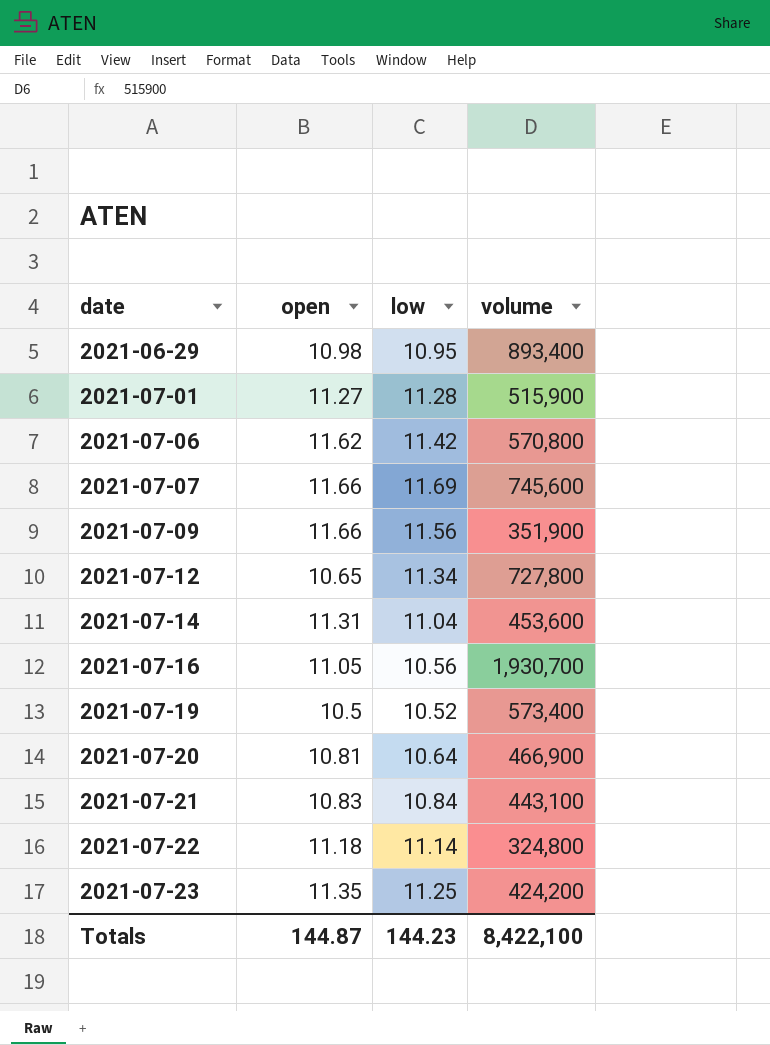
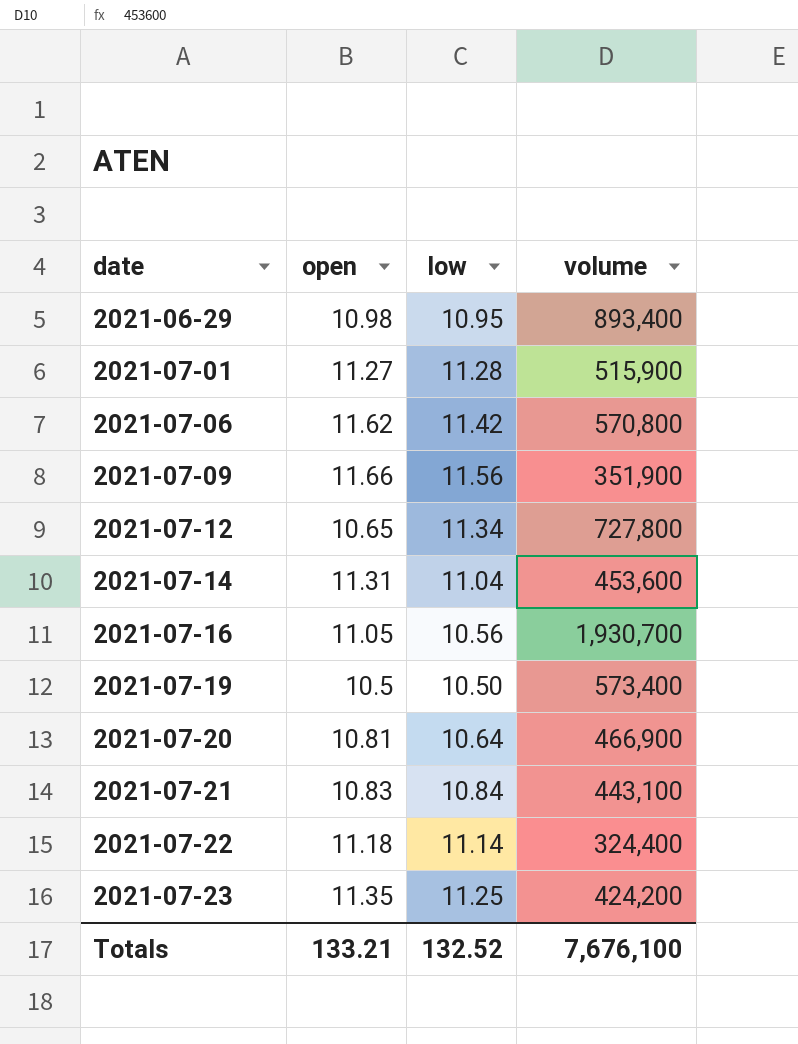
row 2021-07-07: 11.66 | 11.69 | 745,600 -> none
2021-07-19 | low: 10.52 -> 10.50
2021-07-22 | volume: 324,800 -> 324,400
Totals | open: 144.87 -> 133.21
Totals | low: 144.23 -> 132.52
Totals | volume: 8,422,100 -> 7,676,100

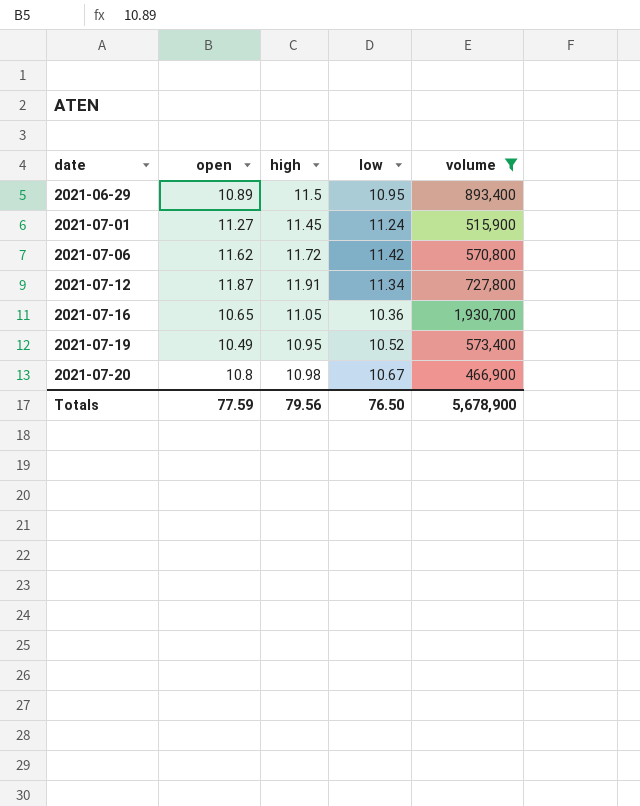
filter: none -> volume >= 466,900
column high | position: none -> 3
2021-06-29 | open: 10.98 -> 10.89
2021-07-01 | low: 11.28 -> 11.24
2021-07-12 | open: 10.65 -> 11.87
2021-07-16 | open: 11.05 -> 10.65
2021-07-16 | low: 10.56 -> 10.36
2021-07-19 | open: 10.5 -> 10.49
2021-07-19 | low: 10.50 -> 10.52
2021-07-20 | open: 10.81 -> 10.8
2021-07-20 | low: 10.64 -> 10.67
Totals | open: 133.21 -> 77.59
Totals | low: 132.52 -> 76.50
Totals | volume: 7,676,100 -> 5,678,900

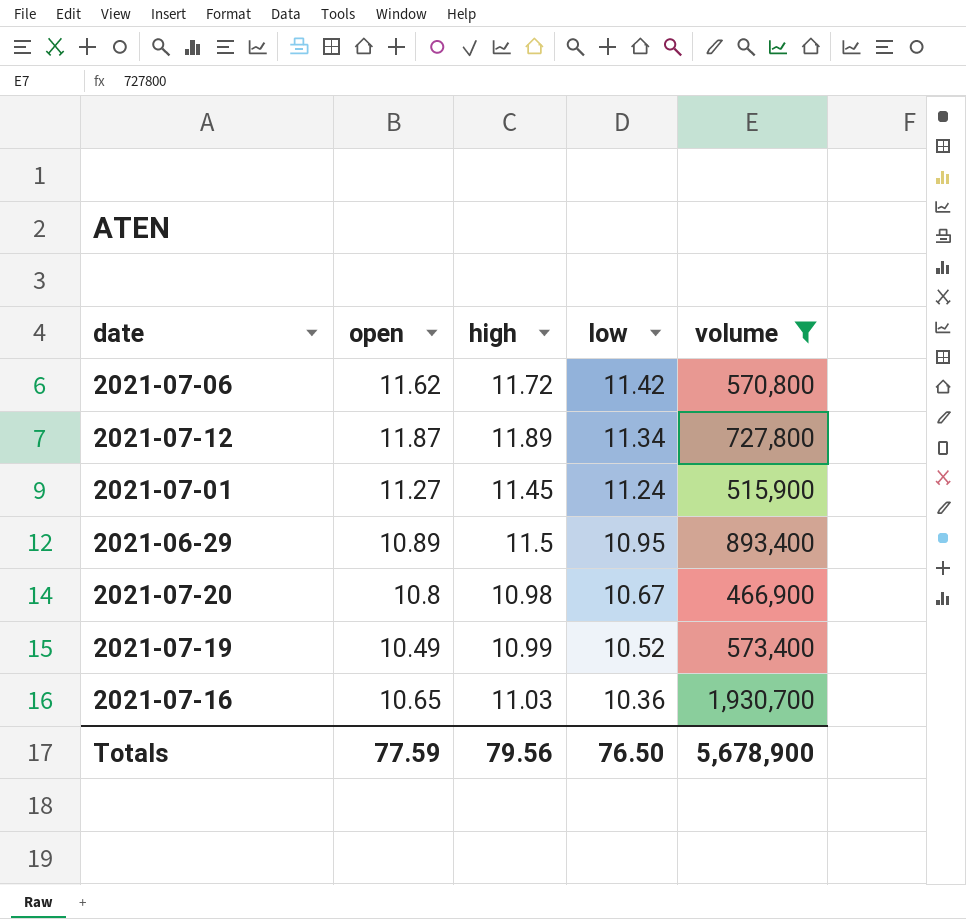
row order: date ascending -> low descending
2021-07-12 | high: 11.91 -> 11.89
2021-07-19 | high: 10.95 -> 10.99
2021-07-16 | high: 11.05 -> 11.03

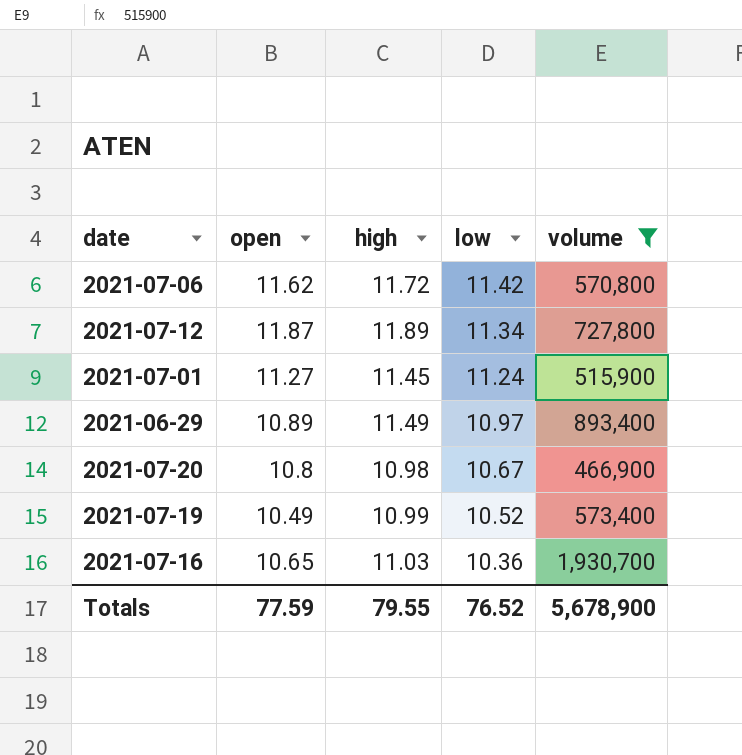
2021-06-29 | high: 11.5 -> 11.49
2021-06-29 | low: 10.95 -> 10.97
Totals | high: 79.56 -> 79.55
Totals | low: 76.50 -> 76.52

